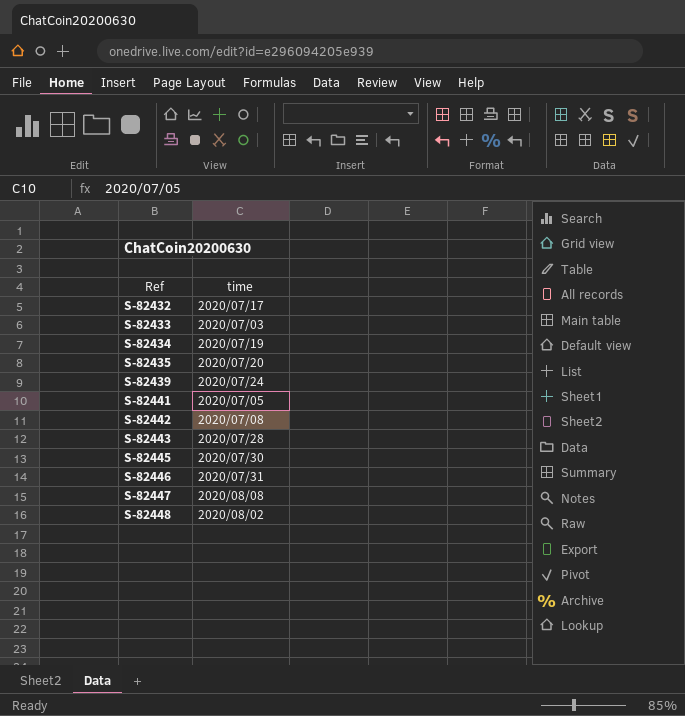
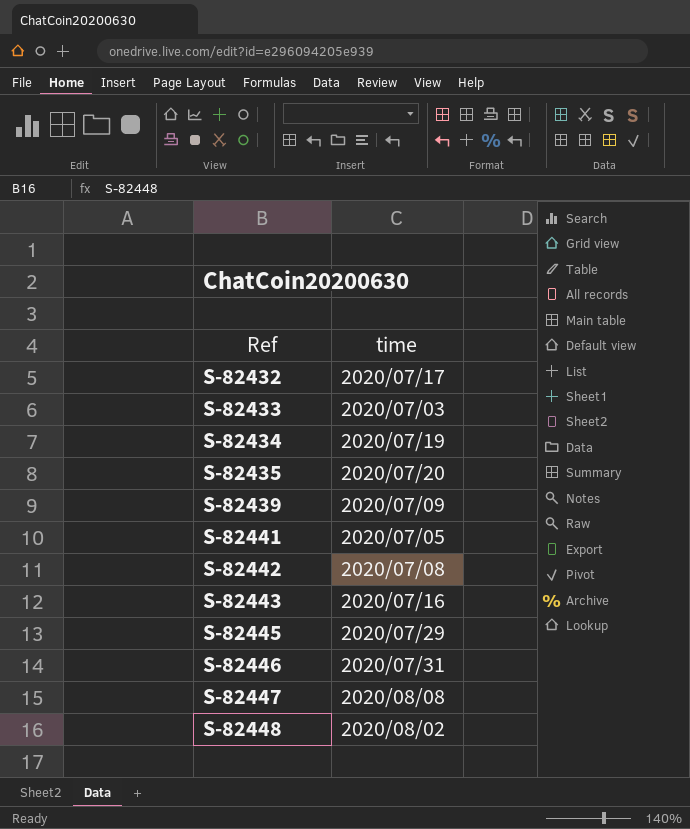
S-82439 | time: 2020/07/24 -> 2020/07/09
S-82443 | time: 2020/07/28 -> 2020/07/16
S-82445 | time: 2020/07/30 -> 2020/07/29

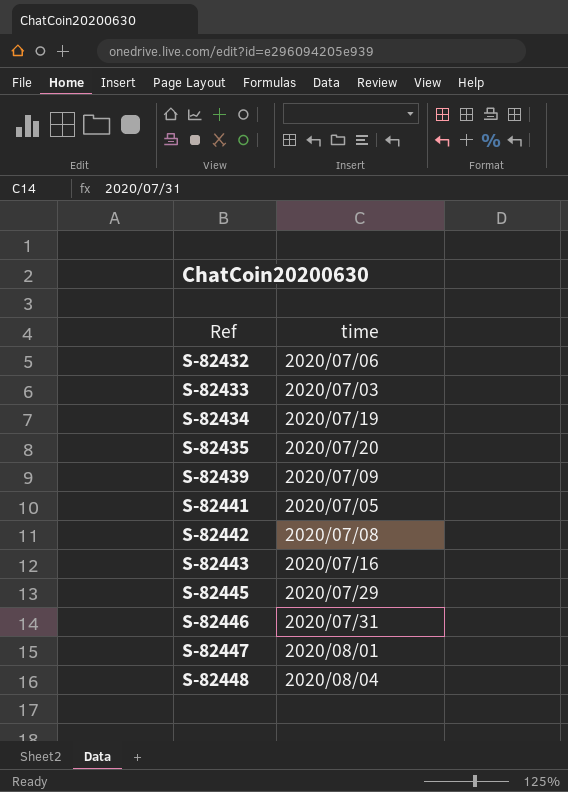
S-82432 | time: 2020/07/17 -> 2020/07/06
S-82447 | time: 2020/08/08 -> 2020/08/01
S-82448 | time: 2020/08/02 -> 2020/08/04

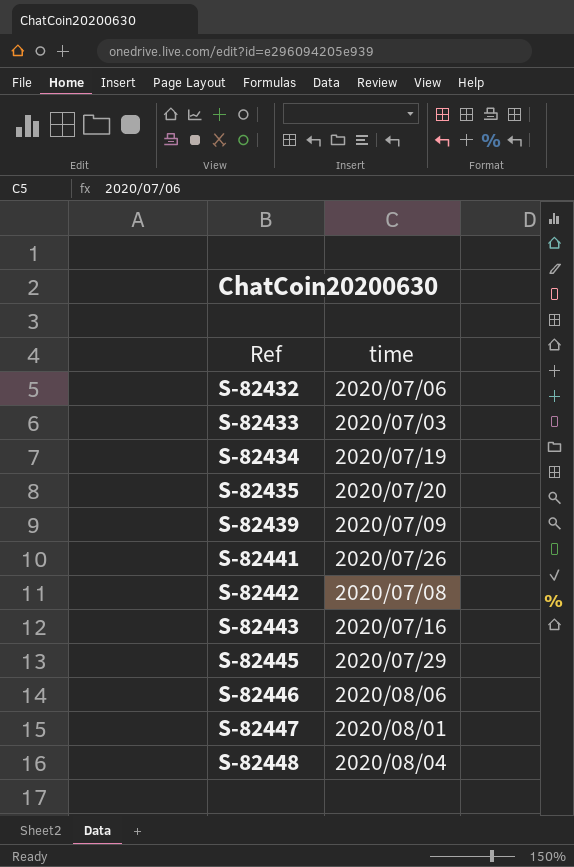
S-82441 | time: 2020/07/05 -> 2020/07/26
S-82446 | time: 2020/07/31 -> 2020/08/06

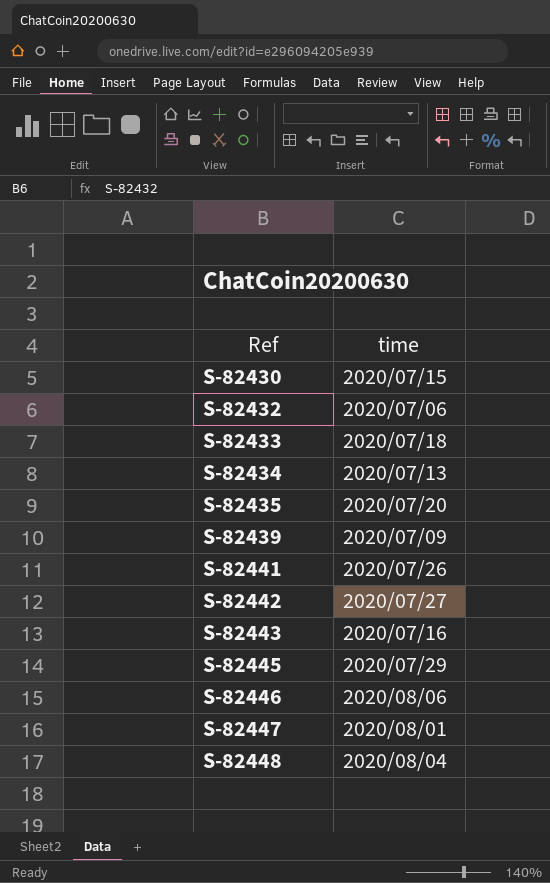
row S-82430: none -> 2020/07/15
S-82433 | time: 2020/07/03 -> 2020/07/18
S-82434 | time: 2020/07/19 -> 2020/07/13
S-82442 | time: 2020/07/08 -> 2020/07/27

